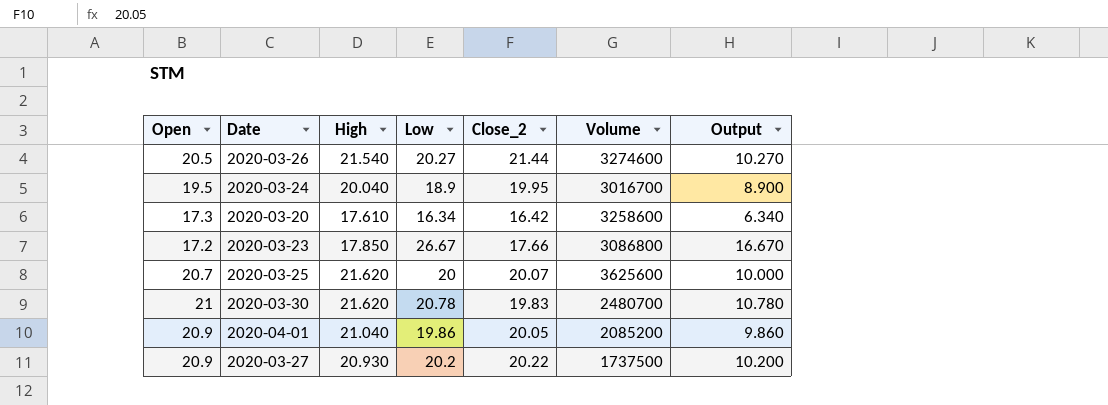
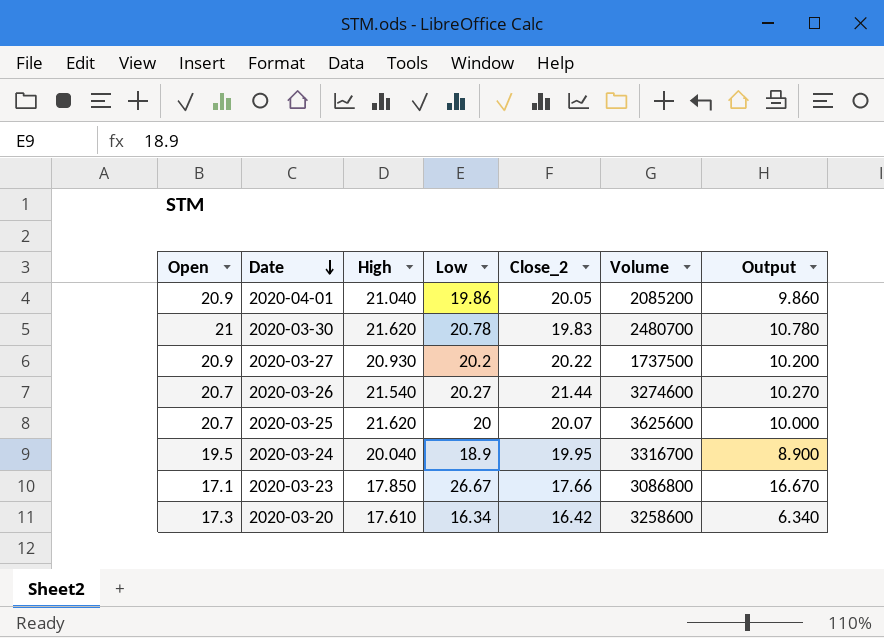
row order: none -> Date descending
2020-03-26 | Open: 20.5 -> 20.7
2020-03-24 | Volume: 3016700 -> 3316700
2020-03-23 | Open: 17.2 -> 17.1

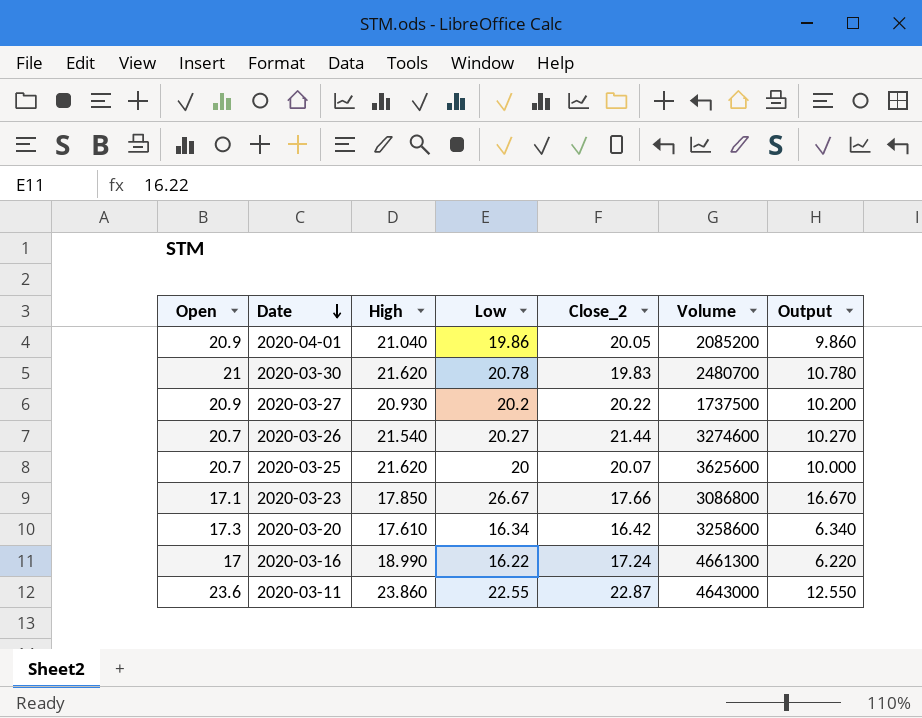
row 2020-03-24: 19.5 | 20.040 | 18.9 | 19.95 | 3316700 | 8.900 -> none
row 2020-03-16: none -> 17 | 18.990 | 16.22 | 17.24 | 4661300 | 6.220
row 2020-03-11: none -> 23.6 | 23.860 | 22.55 | 22.87 | 4643000 | 12.550

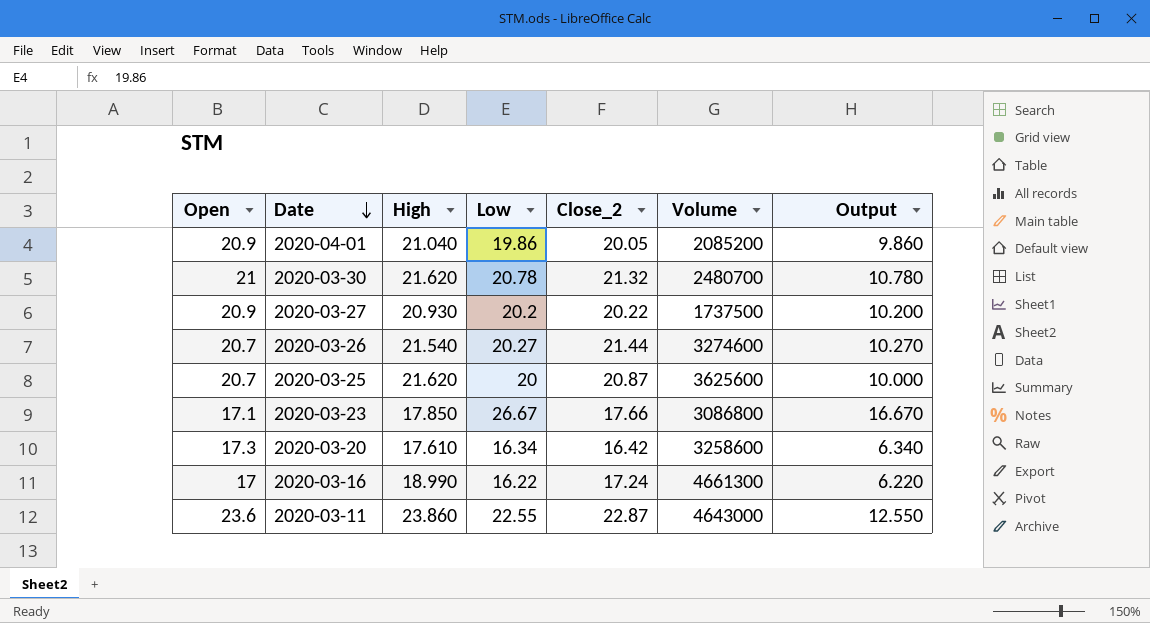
2020-03-30 | Close_2: 19.83 -> 21.32
2020-03-25 | Close_2: 20.07 -> 20.87

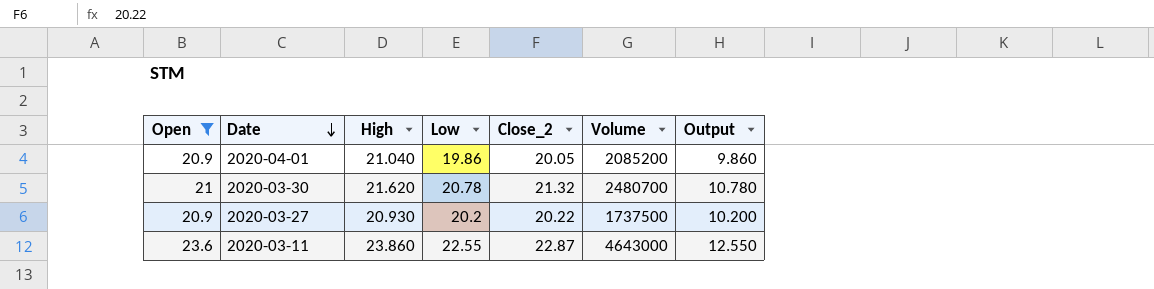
filter: none -> Open >= 20.9

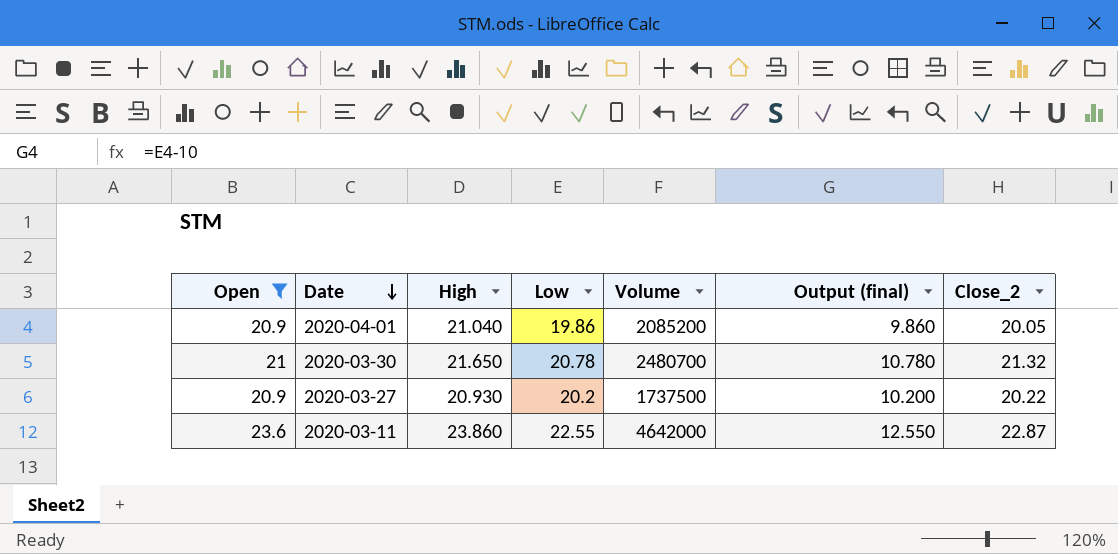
column name: Output -> Output (final)
column Close_2 | position: 5 -> 7
2020-03-30 | High: 21.620 -> 21.650
2020-03-11 | Volume: 4643000 -> 4642000

